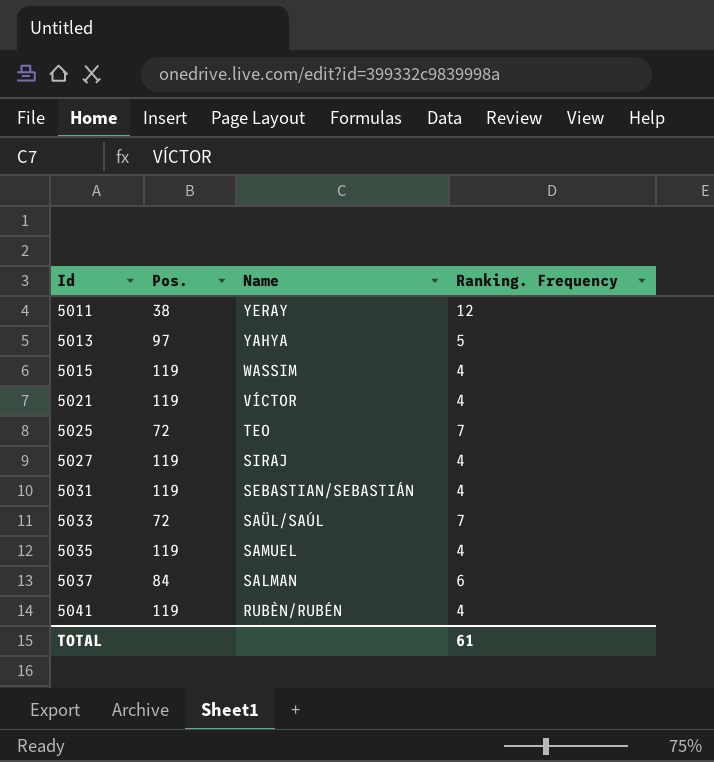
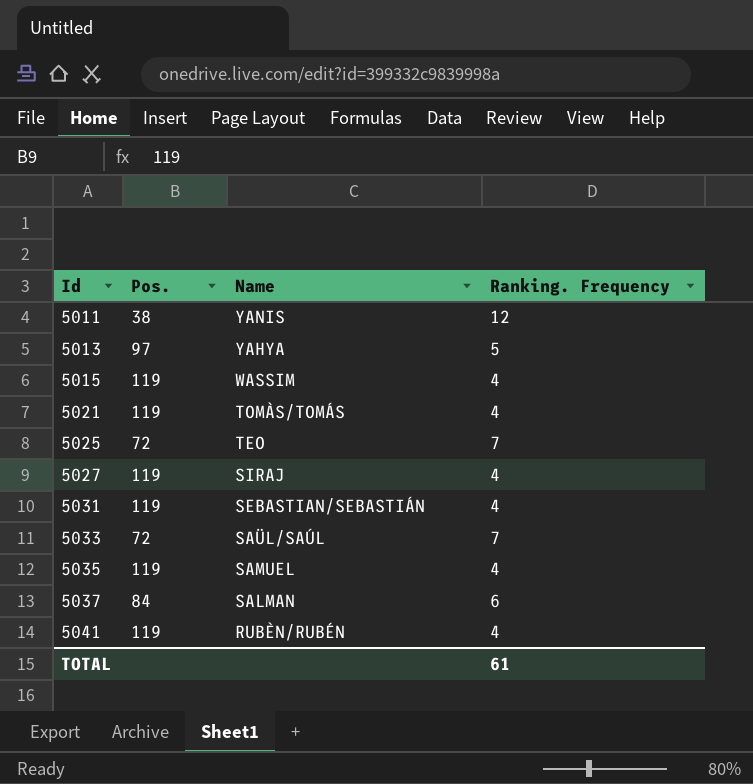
5011 | Name: YERAY -> YANIS
5021 | Name: VÍCTOR -> TOMÀS/TOMÁS

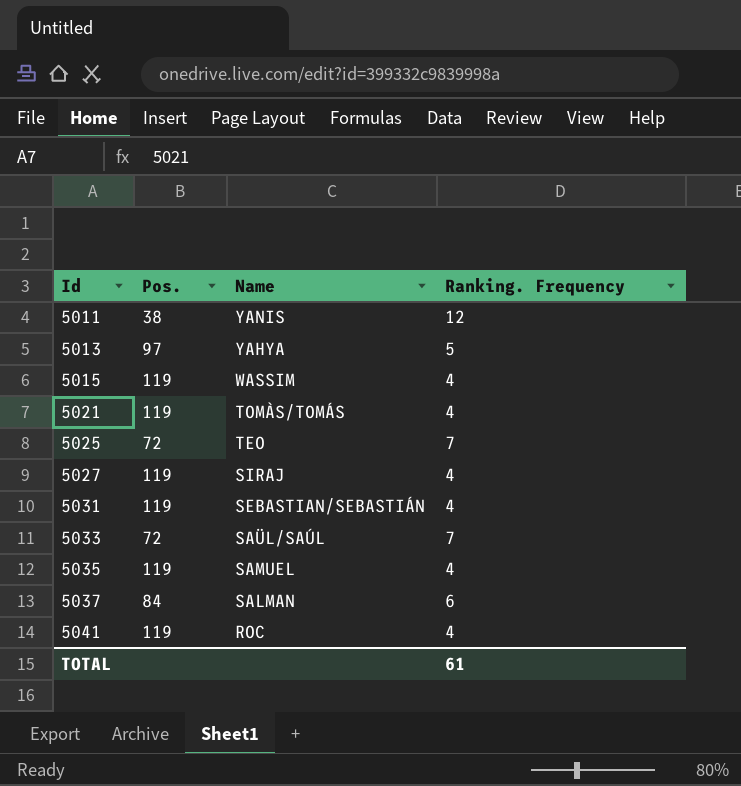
5041 | Name: RUBÈN/RUBÉN -> ROC

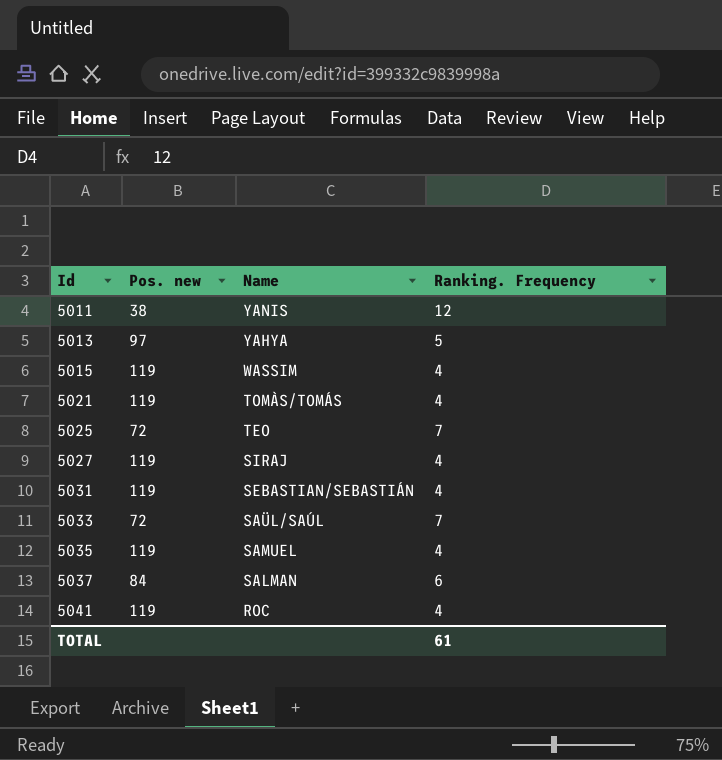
column name: Pos. -> Pos. new

